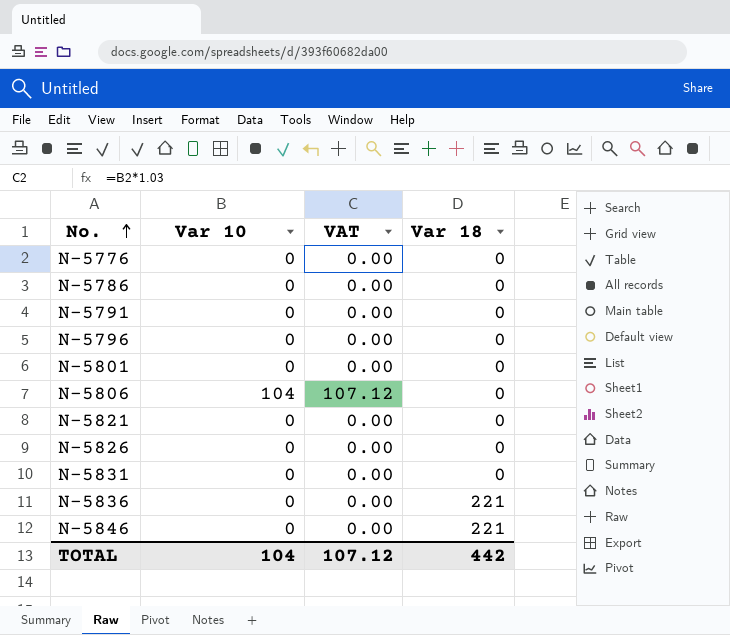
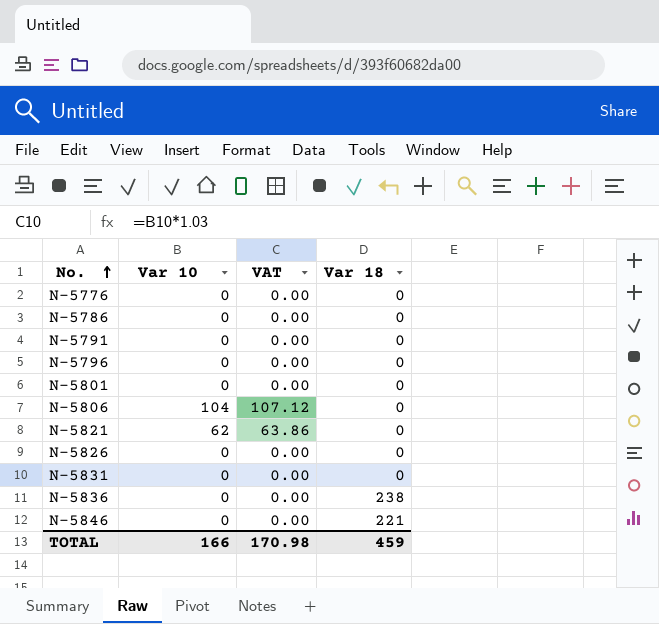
N-5821 | Var 10: 0 -> 62
N-5821 | VAT: 0.00 -> 63.86
N-5836 | Var 18: 221 -> 238
TOTAL | Var 10: 104 -> 166
TOTAL | VAT: 107.12 -> 170.98
TOTAL | Var 18: 442 -> 459

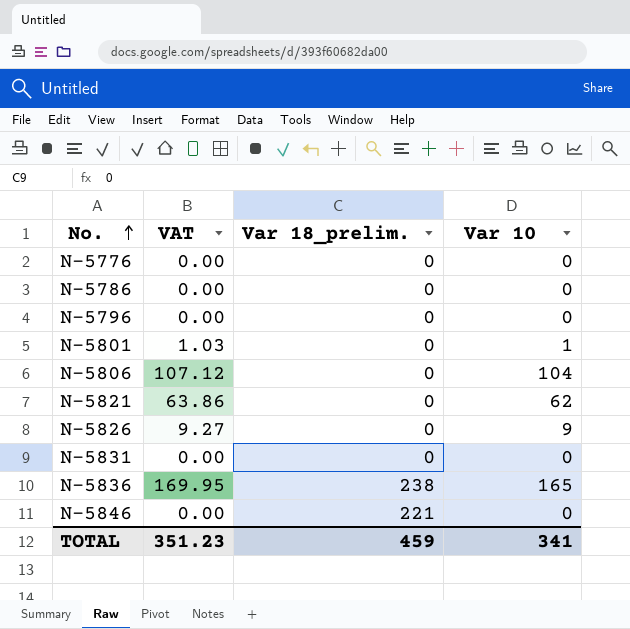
column name: Var 18 -> Var 18_prelim.
column Var 10 | position: 2 -> 4
row N-5791: 0 | 0.00 | 0 -> none
N-5801 | VAT: 0.00 -> 1.03
N-5801 | Var 10: 0 -> 1
N-5826 | VAT: 0.00 -> 9.27
N-5826 | Var 10: 0 -> 9
N-5836 | VAT: 0.00 -> 169.95
N-5836 | Var 10: 0 -> 165
TOTAL | VAT: 170.98 -> 351.23
TOTAL | Var 10: 166 -> 341

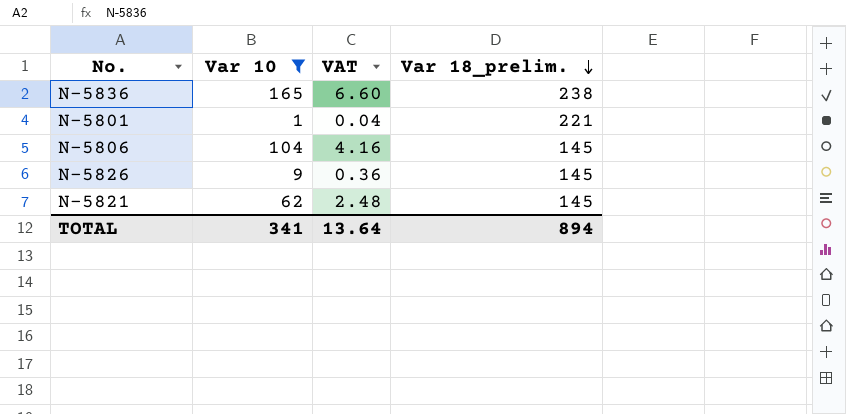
filter: none -> Var 10 != 0
row order: No. ascending -> Var 18_prelim. descending
column Var 10 | position: 4 -> 2
column VAT | formula: [Var 10] * 1.03 -> [Var 10] * 0.04
N-5801 | Var 18_prelim.: 0 -> 221
N-5806 | Var 18_prelim.: 0 -> 145
N-5826 | Var 18_prelim.: 0 -> 145
N-5821 | Var 18_prelim.: 0 -> 145
TOTAL | VAT: 351.23 -> 13.64
TOTAL | Var 18_prelim.: 459 -> 894

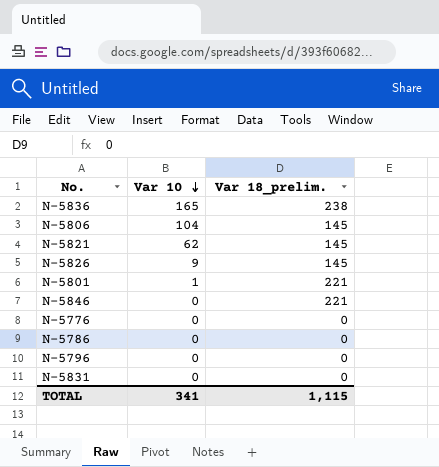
filter: Var 10 != 0 -> none
row order: Var 18_prelim. descending -> Var 10 descending
column VAT | formula: [Var 10] * 0.04 -> none
TOTAL | Var 18_prelim.: 894 -> 1,115

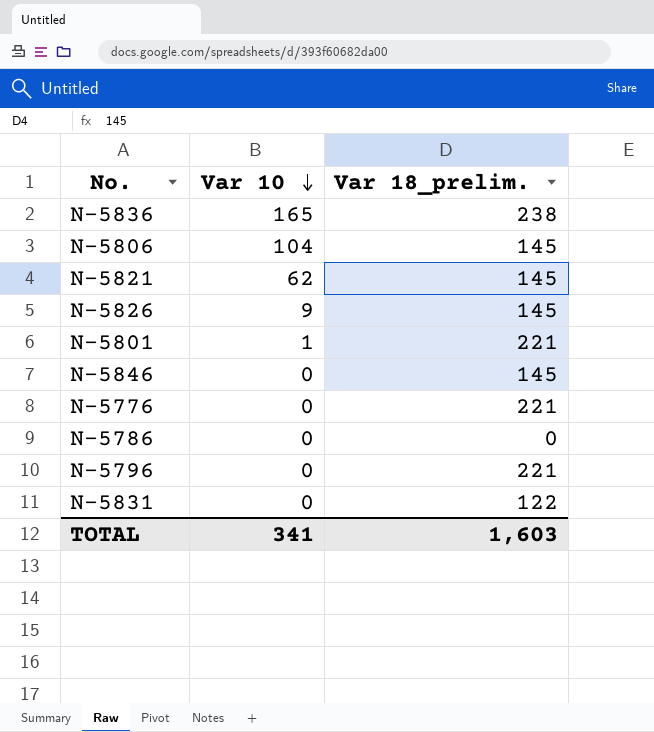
N-5846 | Var 18_prelim.: 221 -> 145
N-5776 | Var 18_prelim.: 0 -> 221
N-5796 | Var 18_prelim.: 0 -> 221
N-5831 | Var 18_prelim.: 0 -> 122
TOTAL | Var 18_prelim.: 1,115 -> 1,603

